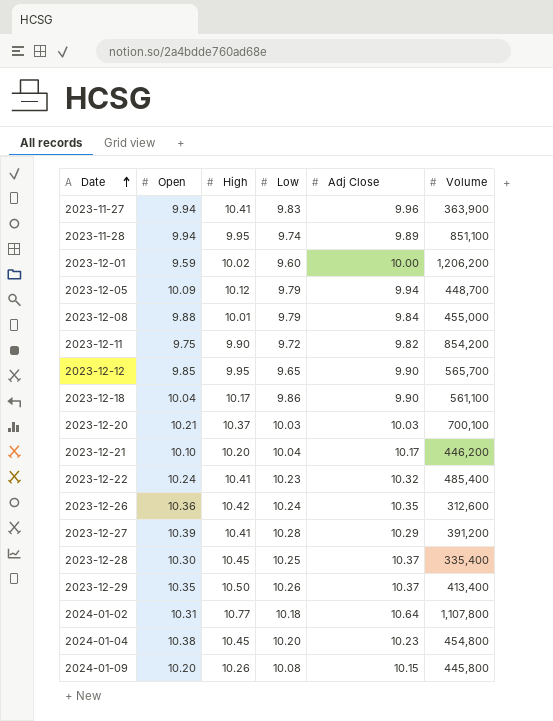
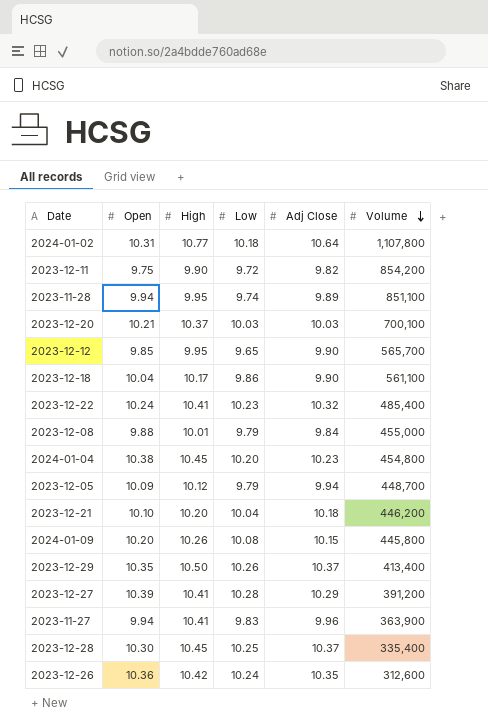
row order: Date ascending -> Volume descending
row 2023-12-01: 9.59 | 10.02 | 9.60 | 10.00 | 1,206,200 -> none
2023-12-21 | Adj Close: 10.17 -> 10.18

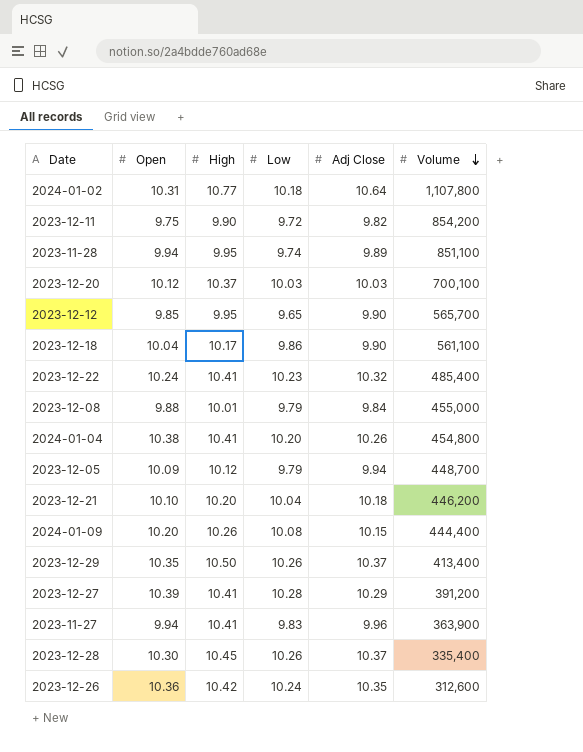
2023-12-20 | Open: 10.21 -> 10.12
2024-01-04 | High: 10.45 -> 10.41
2024-01-04 | Adj Close: 10.23 -> 10.26
2024-01-09 | Volume: 445,800 -> 444,400
2023-12-28 | Low: 10.25 -> 10.26

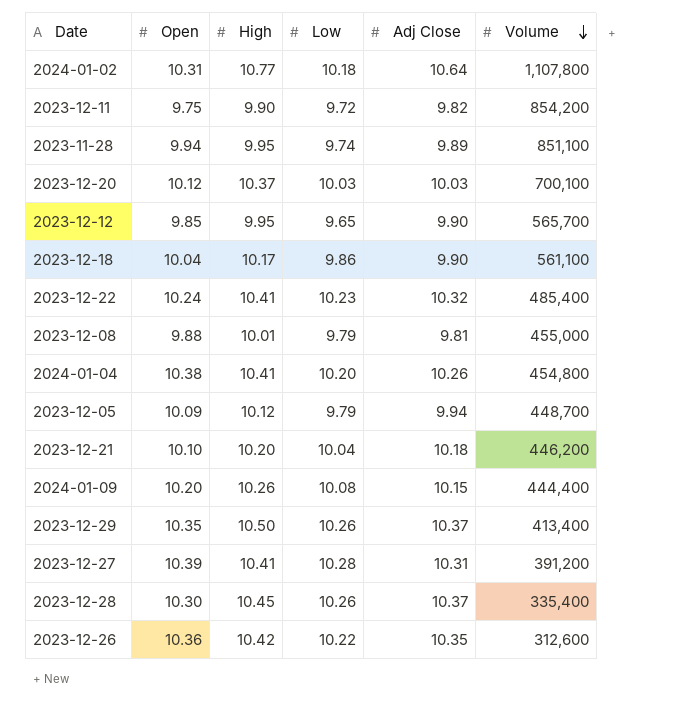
row 2023-11-27: 9.94 | 10.41 | 9.83 | 9.96 | 363,900 -> none
2023-12-08 | Adj Close: 9.84 -> 9.81
2023-12-27 | Adj Close: 10.29 -> 10.31
2023-12-26 | Low: 10.24 -> 10.22

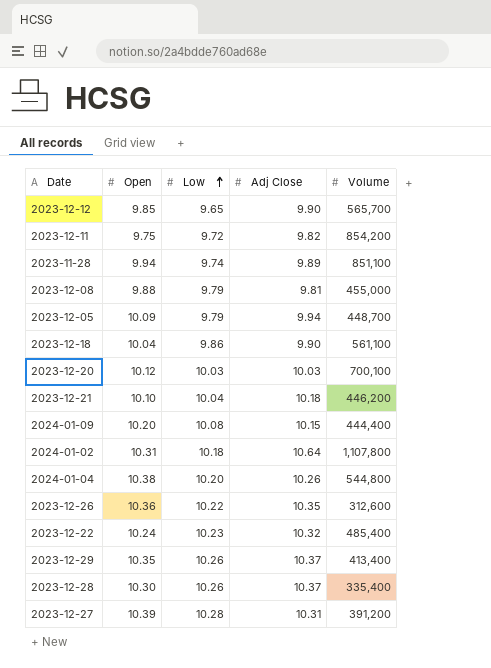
row order: Volume descending -> Low ascending
column High | position: 3 -> none
2024-01-04 | Volume: 454,800 -> 544,800

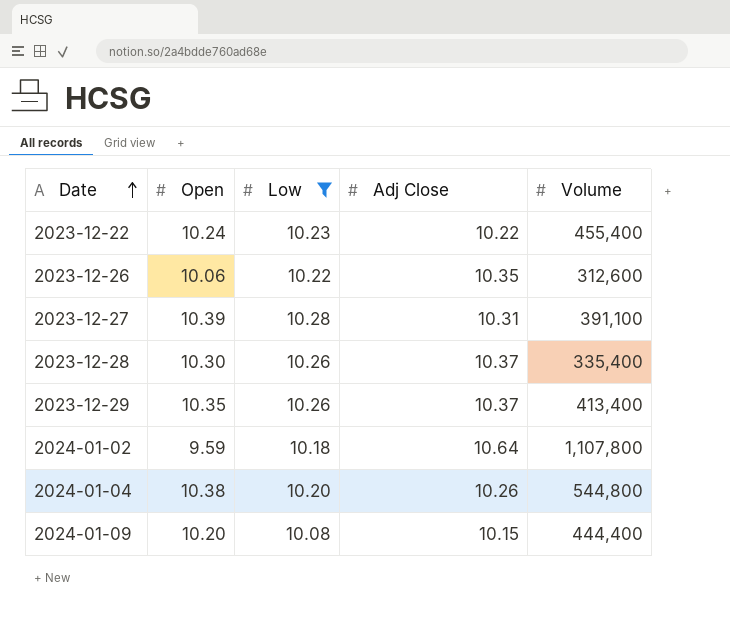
filter: none -> Low >= 10.08
row order: Low ascending -> Date ascending
2023-12-22 | Adj Close: 10.32 -> 10.22
2023-12-22 | Volume: 485,400 -> 455,400
2023-12-26 | Open: 10.36 -> 10.06
2023-12-27 | Volume: 391,200 -> 391,100
2024-01-02 | Open: 10.31 -> 9.59

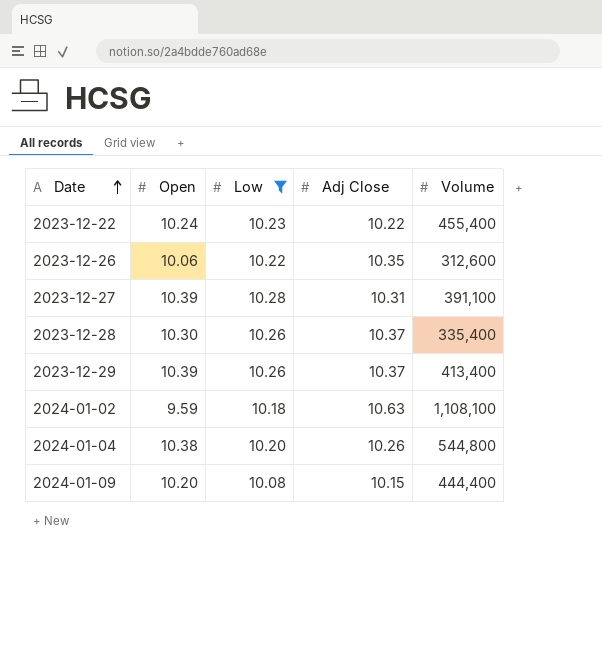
2023-12-29 | Open: 10.35 -> 10.39
2024-01-02 | Adj Close: 10.64 -> 10.63
2024-01-02 | Volume: 1,107,800 -> 1,108,100

